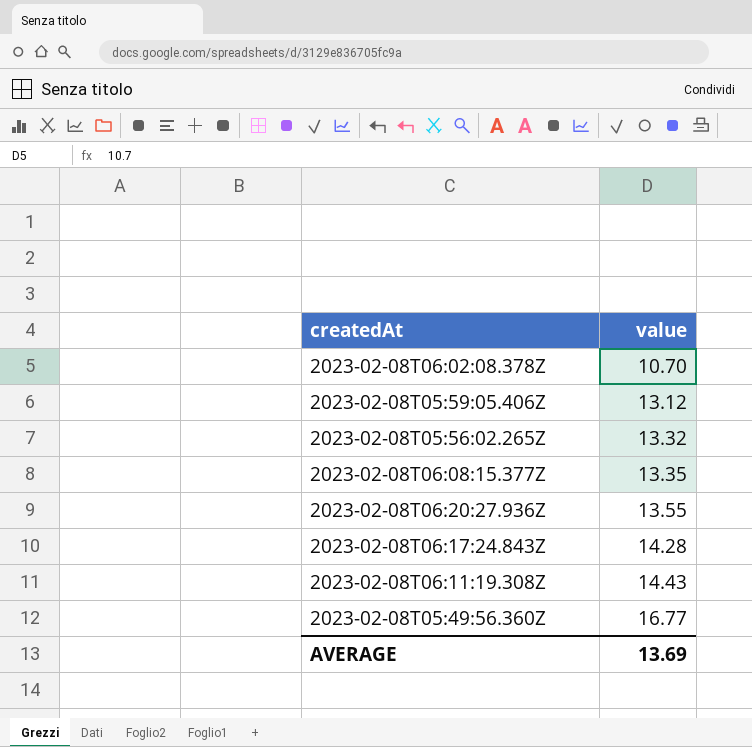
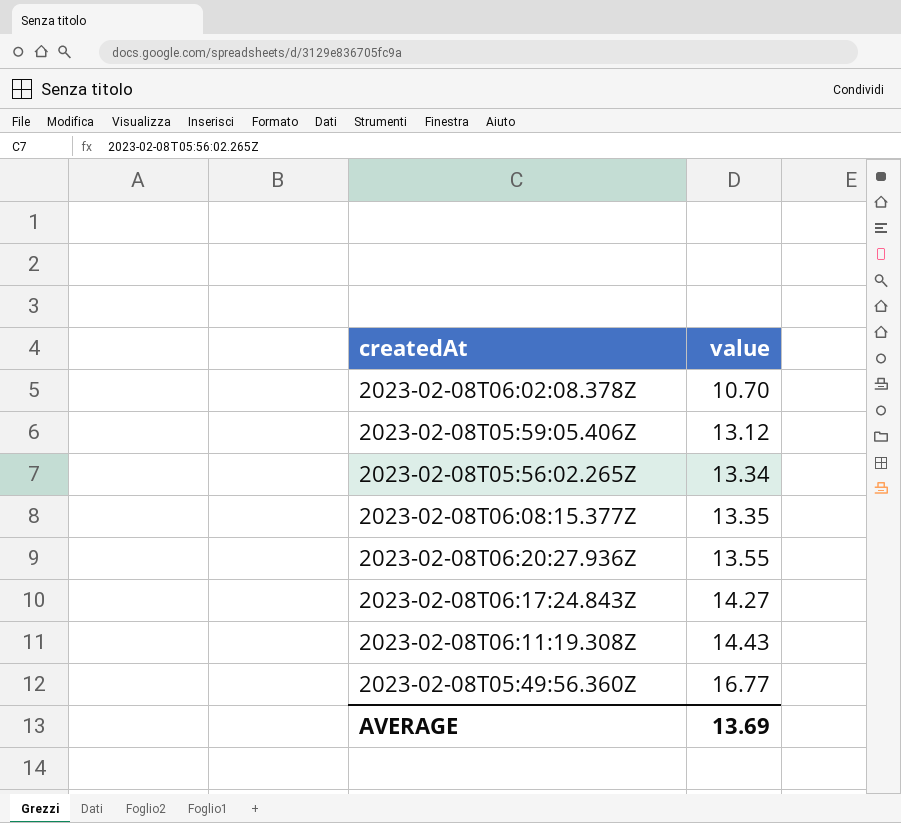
2023-02-08T05:56:02.265Z | value: 13.32 -> 13.34
2023-02-08T06:17:24.843Z | value: 14.28 -> 14.27

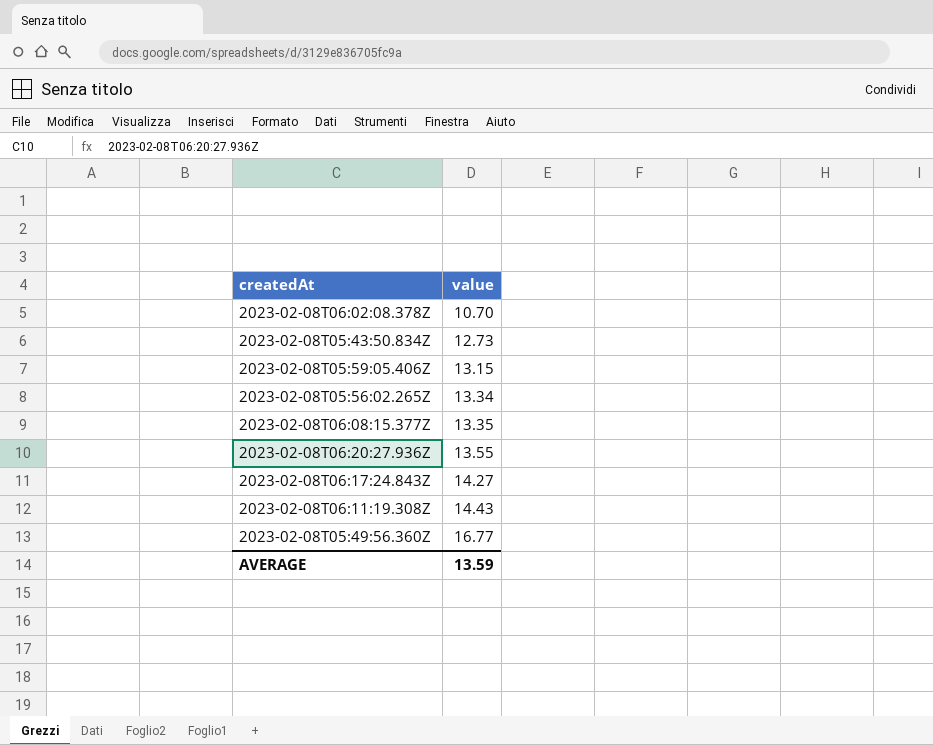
row 2023-02-08T05:43:50.834Z: none -> 12.73
2023-02-08T05:59:05.406Z | value: 13.12 -> 13.15
AVERAGE | value: 13.69 -> 13.59

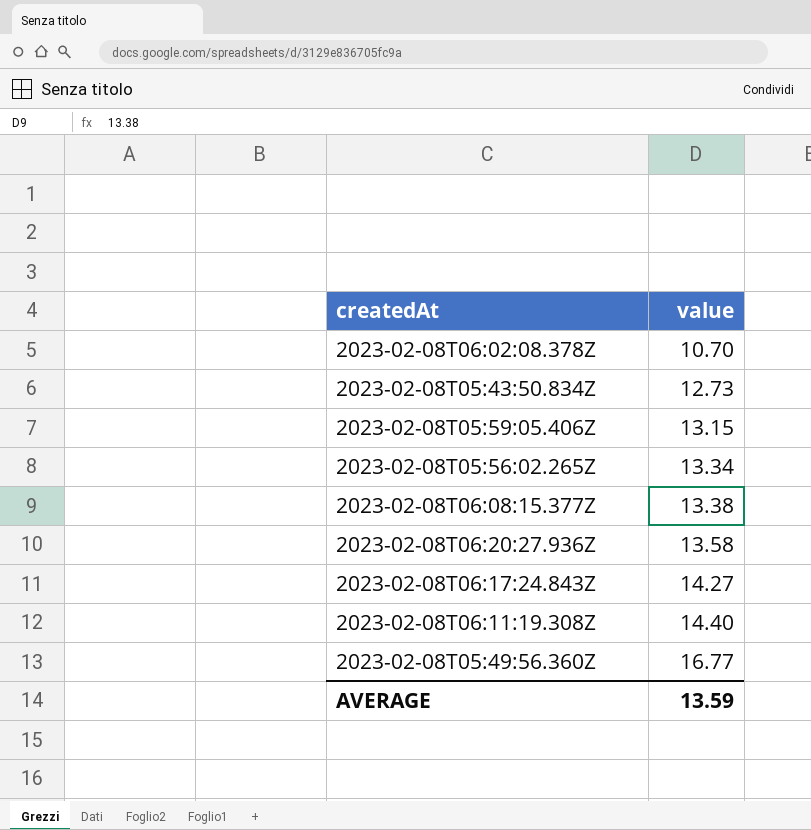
2023-02-08T06:08:15.377Z | value: 13.35 -> 13.38
2023-02-08T06:20:27.936Z | value: 13.55 -> 13.58
2023-02-08T06:11:19.308Z | value: 14.43 -> 14.40

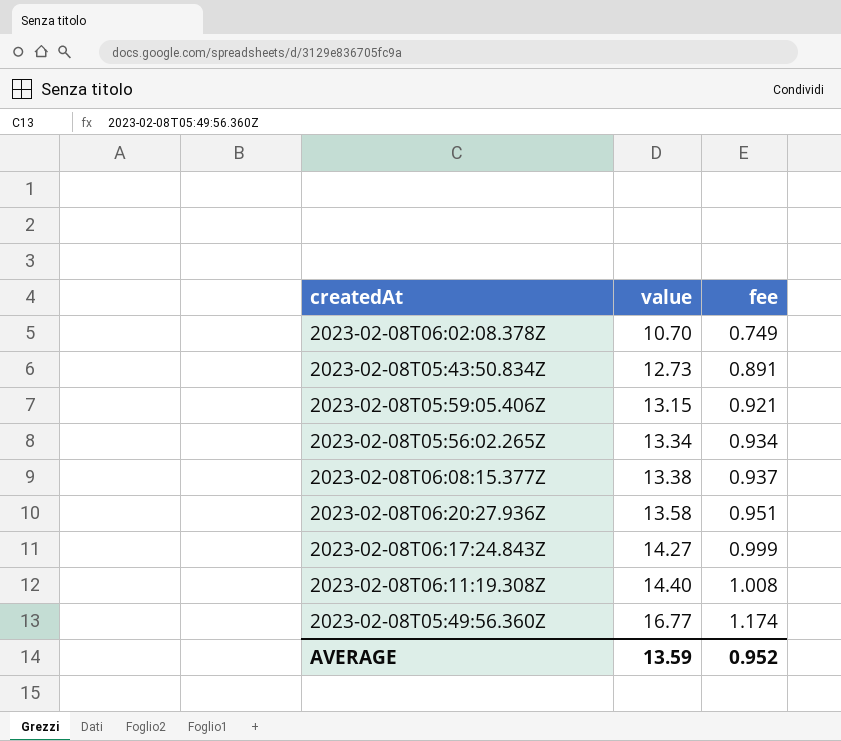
column fee | formula: none -> [value] * 0.07

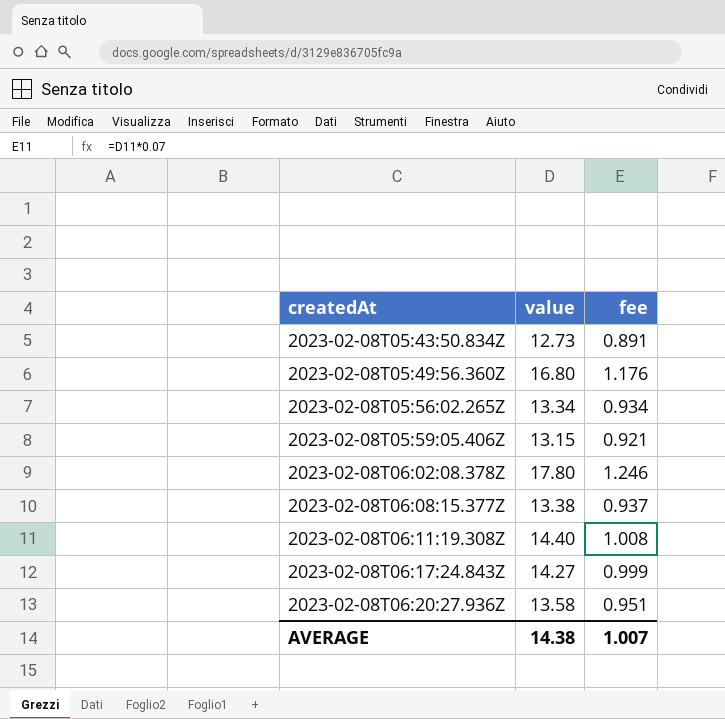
row order: value ascending -> createdAt ascending
2023-02-08T05:49:56.360Z | value: 16.77 -> 16.80
2023-02-08T05:49:56.360Z | fee: 1.174 -> 1.176
2023-02-08T06:02:08.378Z | value: 10.70 -> 17.80
2023-02-08T06:02:08.378Z | fee: 0.749 -> 1.246
AVERAGE | value: 13.59 -> 14.38
AVERAGE | fee: 0.952 -> 1.007

